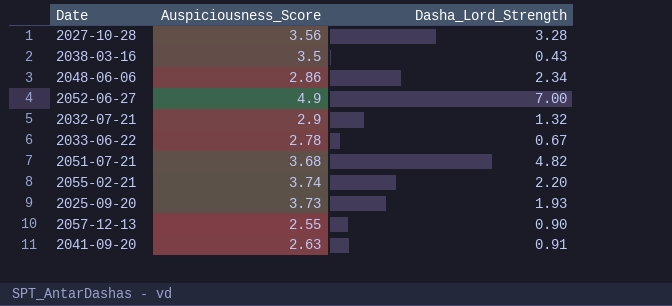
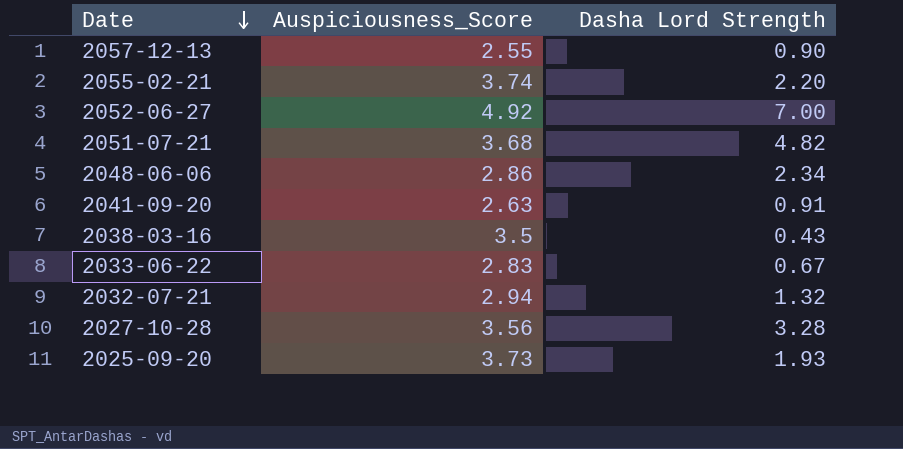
row order: none -> Date descending
column name: Dasha_Lord_Strength -> Dasha Lord Strength
2052-06-27 | Auspiciousness_Score: 4.9 -> 4.92
2033-06-22 | Auspiciousness_Score: 2.78 -> 2.83
2032-07-21 | Auspiciousness_Score: 2.9 -> 2.94

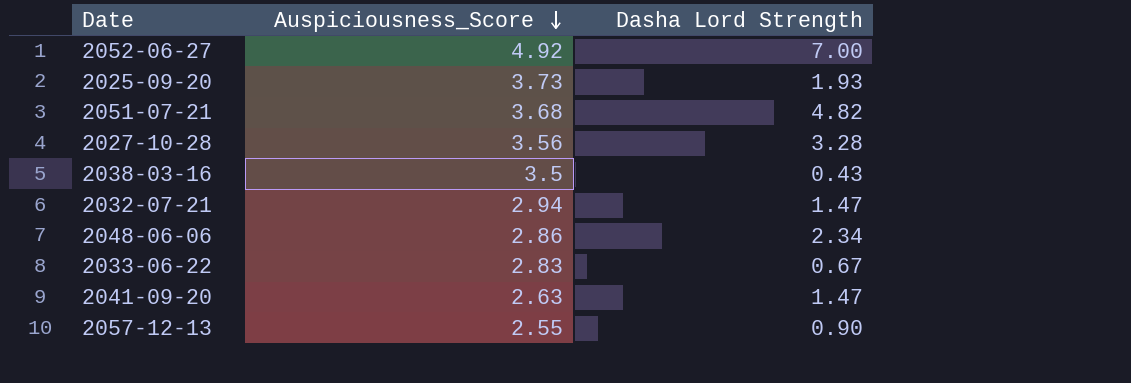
row order: Date descending -> Auspiciousness_Score descending
row 2055-02-21: 3.74 | 2.20 -> none
2032-07-21 | Dasha Lord Strength: 1.32 -> 1.47
2041-09-20 | Dasha Lord Strength: 0.91 -> 1.47

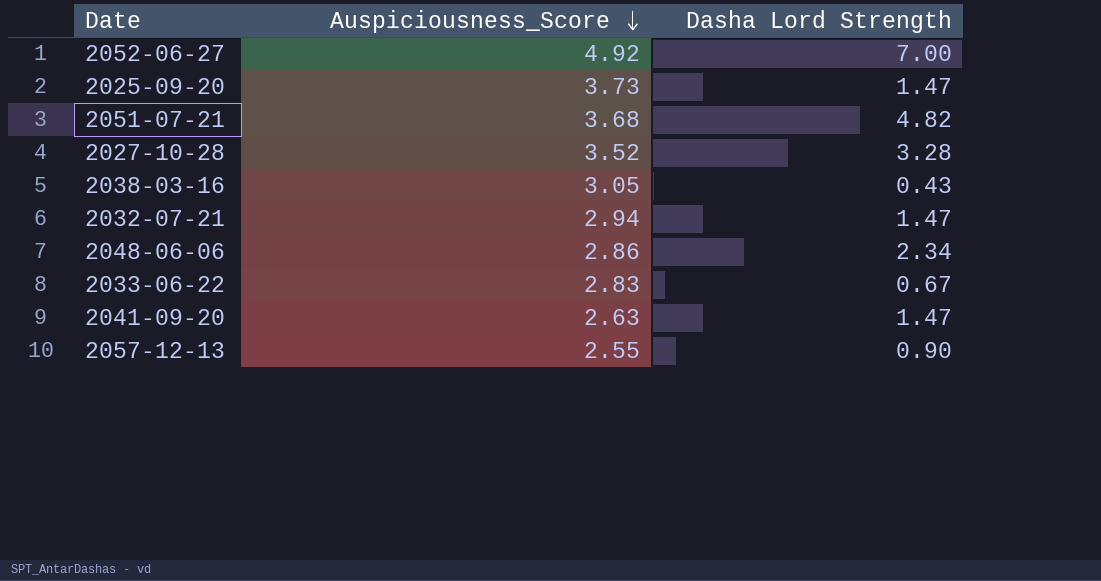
2025-09-20 | Dasha Lord Strength: 1.93 -> 1.47
2027-10-28 | Auspiciousness_Score: 3.56 -> 3.52
2038-03-16 | Auspiciousness_Score: 3.5 -> 3.05

